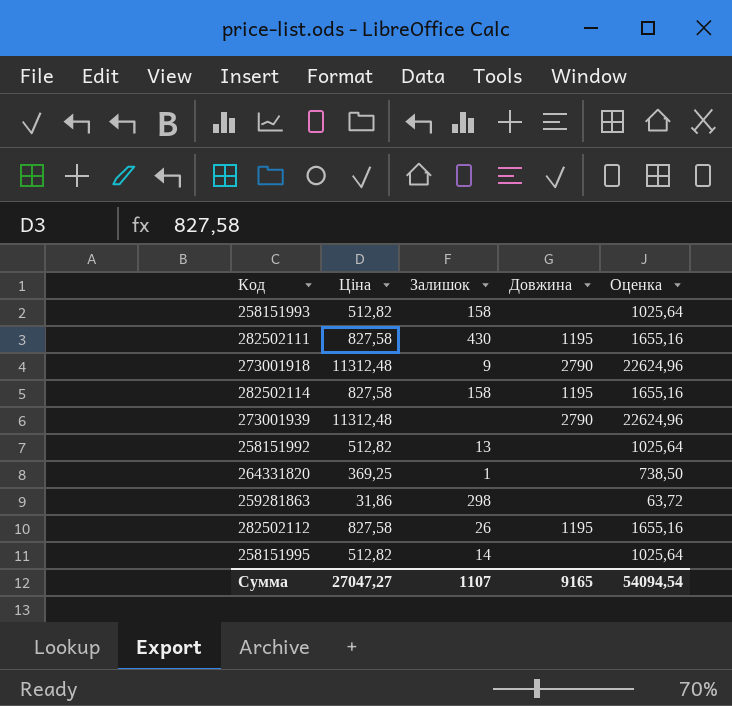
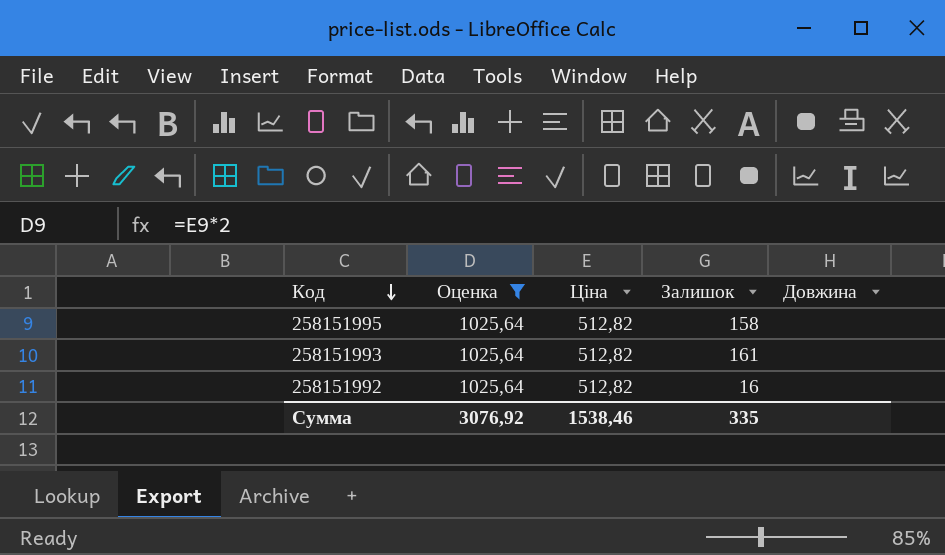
filter: none -> Оценка = 1025,64
row order: none -> Код descending
column Оценка | position: 5 -> 2
258151995 | Залишок: 14 -> 158
258151993 | Залишок: 158 -> 161
258151992 | Залишок: 13 -> 16
Сумма | Оценка: 54094,54 -> 3076,92
Сумма | Ціна: 27047,27 -> 1538,46
Сумма | Залишок: 1107 -> 335
Сумма | Довжина: 9165 -> none

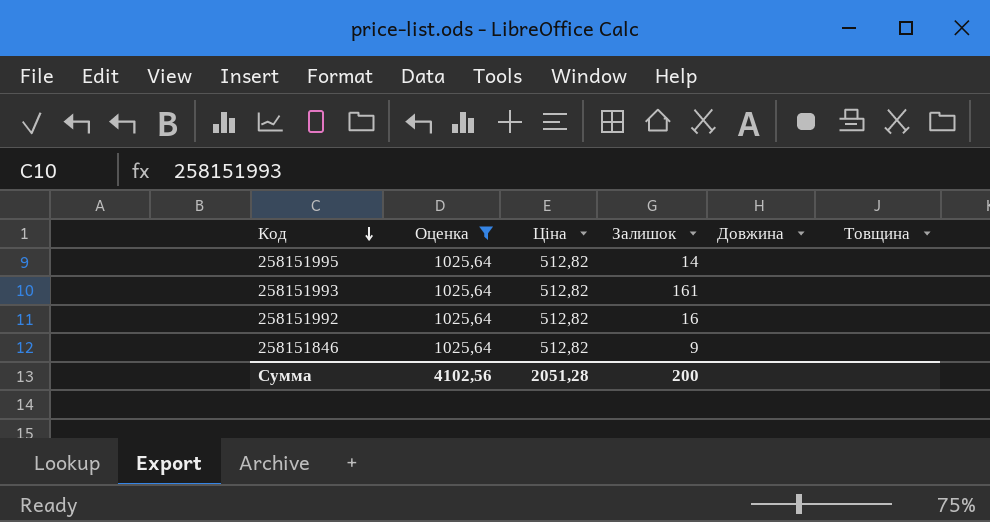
column Товщина | position: none -> 6
258151995 | Залишок: 158 -> 14
row 258151846: none -> 1025,64 | 512,82 | 9 | none | none
Сумма | Оценка: 3076,92 -> 4102,56
Сумма | Ціна: 1538,46 -> 2051,28
Сумма | Залишок: 335 -> 200

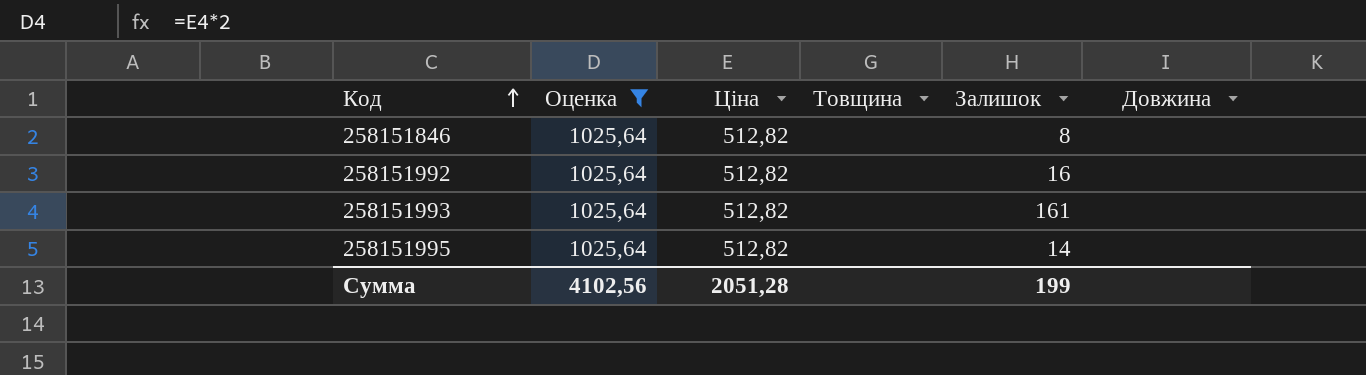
row order: Код descending -> Код ascending
column Товщина | position: 6 -> 4
258151846 | Залишок: 9 -> 8
Сумма | Залишок: 200 -> 199

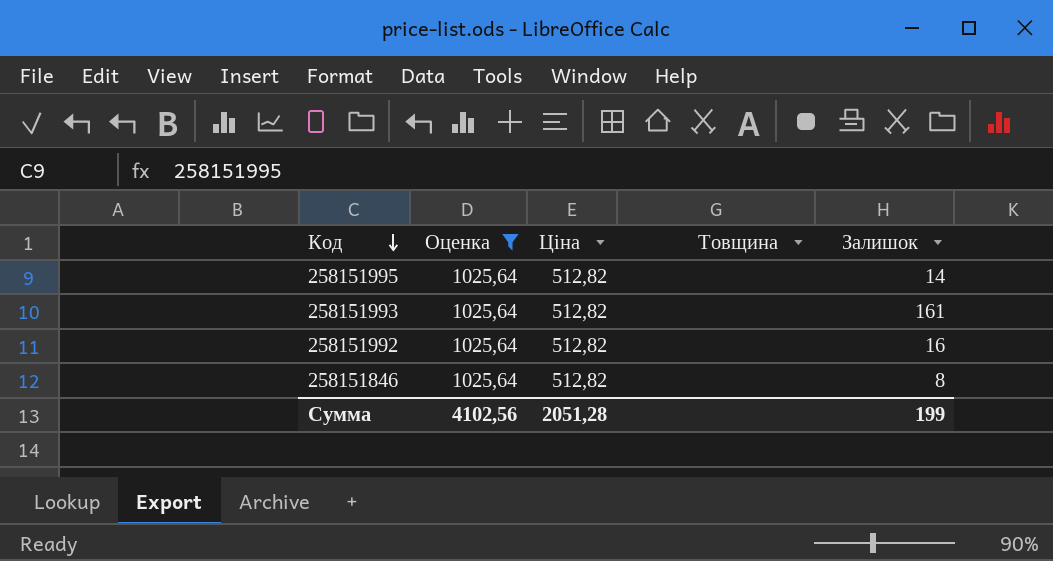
row order: Код ascending -> Код descending
column Довжина | position: 6 -> none

